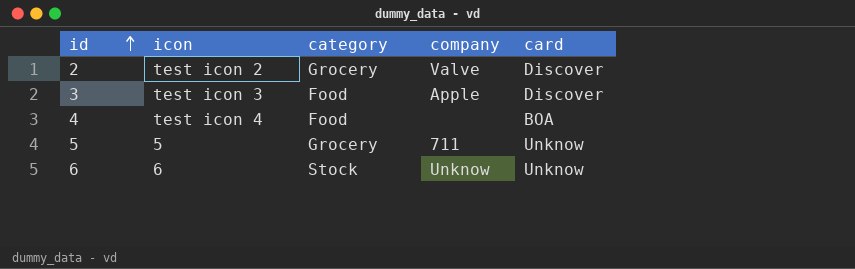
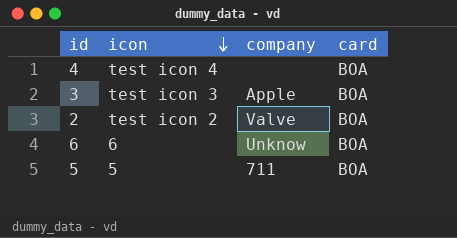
row order: id ascending -> icon descending
column category | position: 3 -> none
3 | card: Discover -> BOA
2 | card: Discover -> BOA
6 | card: Unknow -> BOA
5 | card: Unknow -> BOA

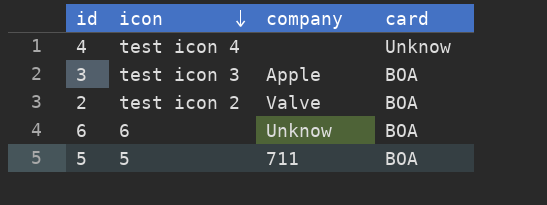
4 | card: BOA -> Unknow

